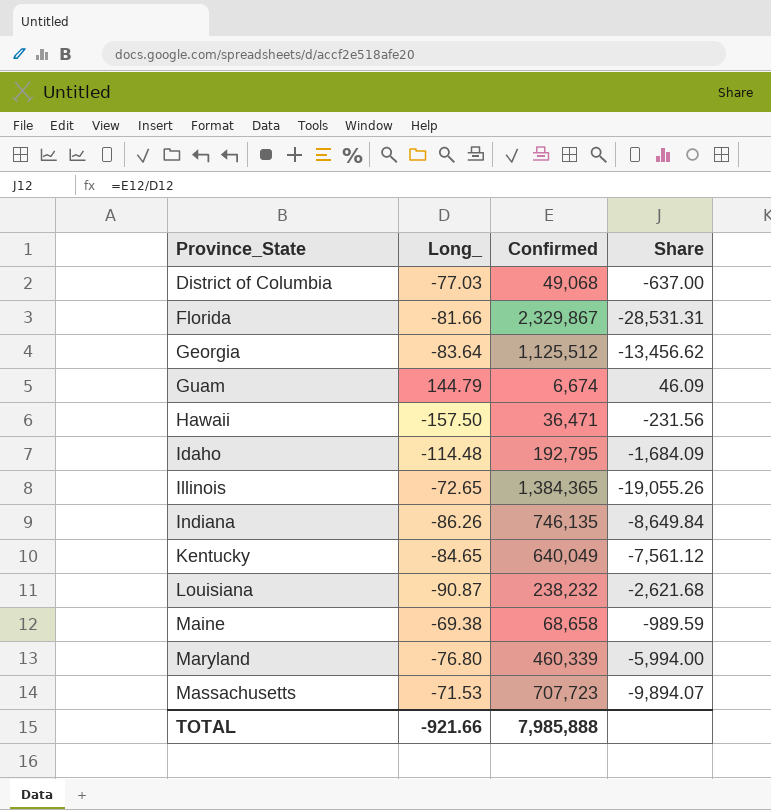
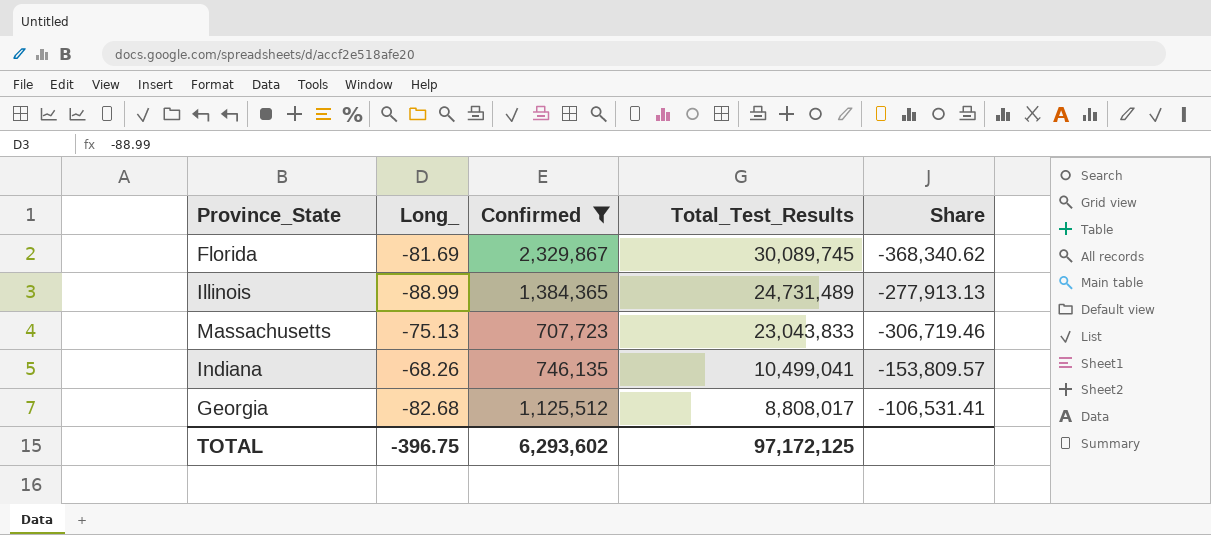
filter: none -> Confirmed >= 707,723
row order: Province_State ascending -> Total_Test_Results descending
column Total_Test_Results | position: none -> 4
column Share | formula: [Confirmed] / [Long_] -> [Total_Test_Results] / [Long_]
Florida | Long_: -81.66 -> -81.69
Illinois | Long_: -72.65 -> -88.99
Massachusetts | Long_: -71.53 -> -75.13
Indiana | Long_: -86.26 -> -68.26
Georgia | Long_: -83.64 -> -82.68
TOTAL | Long_: -921.66 -> -396.75
TOTAL | Confirmed: 7,985,888 -> 6,293,602

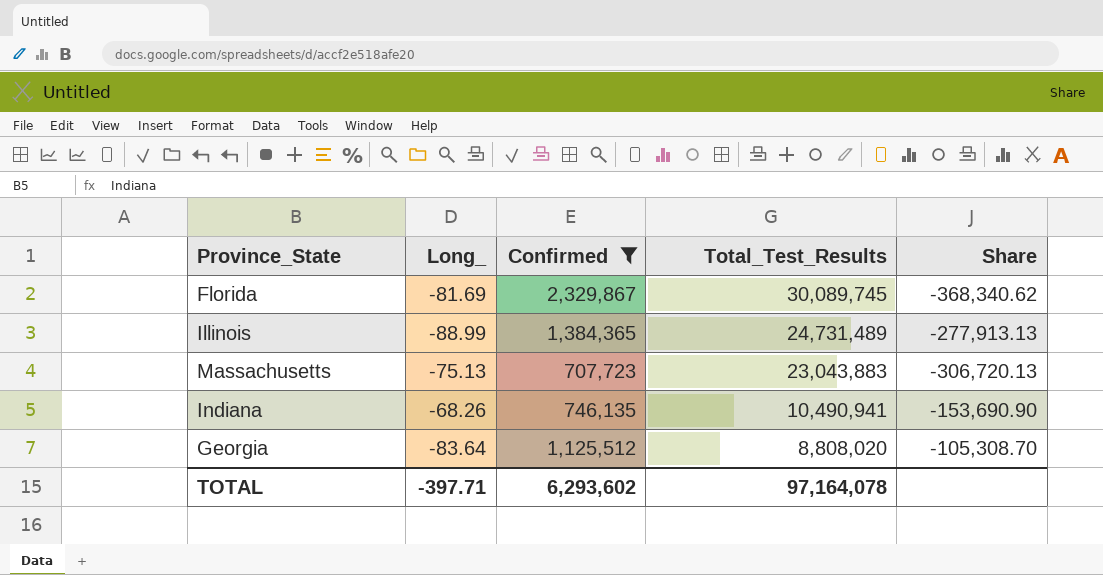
Massachusetts | Total_Test_Results: 23,043,833 -> 23,043,883
Massachusetts | Share: -306,719.46 -> -306,720.13
Indiana | Total_Test_Results: 10,499,041 -> 10,490,941
Indiana | Share: -153,809.57 -> -153,690.90
Georgia | Long_: -82.68 -> -83.64
Georgia | Total_Test_Results: 8,808,017 -> 8,808,020
Georgia | Share: -106,531.41 -> -105,308.70
TOTAL | Long_: -396.75 -> -397.71
TOTAL | Total_Test_Results: 97,172,125 -> 97,164,078

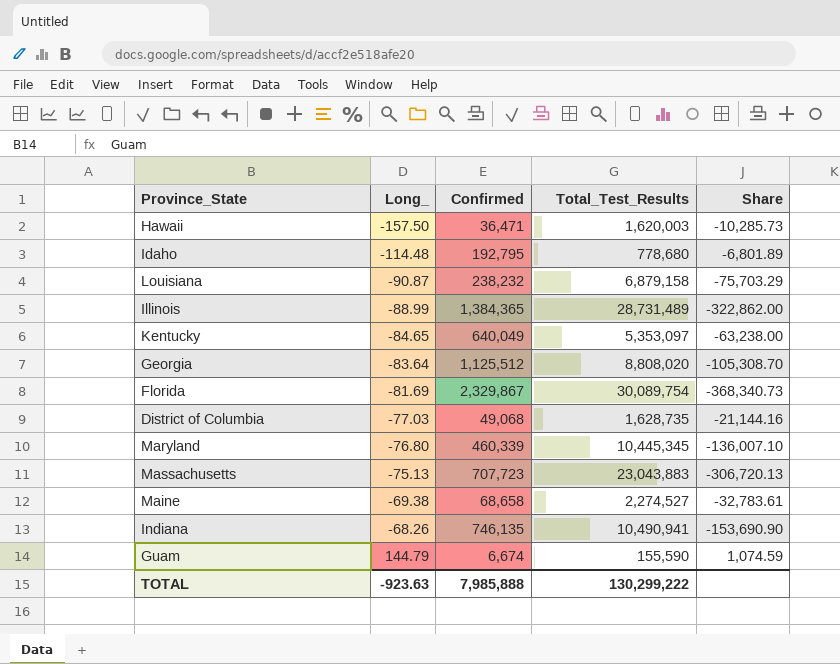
filter: Confirmed >= 707,723 -> none
row order: Total_Test_Results descending -> Long_ ascending
Illinois | Total_Test_Results: 24,731,489 -> 28,731,489
Illinois | Share: -277,913.13 -> -322,862.00
Florida | Total_Test_Results: 30,089,745 -> 30,089,754
Florida | Share: -368,340.62 -> -368,340.73
TOTAL | Long_: -397.71 -> -923.63
TOTAL | Confirmed: 6,293,602 -> 7,985,888
TOTAL | Total_Test_Results: 97,164,078 -> 130,299,222

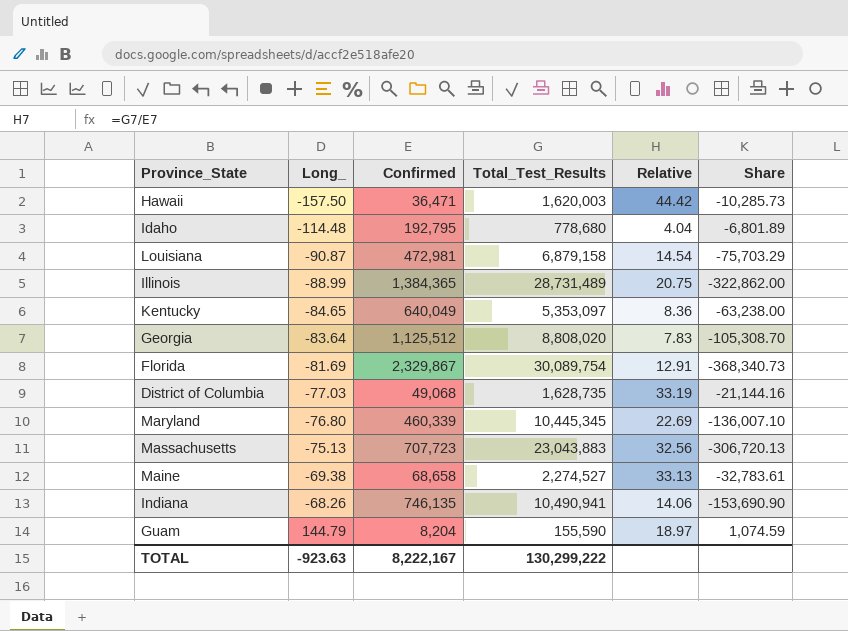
column Relative | formula: none -> [Total_Test_Results] / [Confirmed]
Louisiana | Confirmed: 238,232 -> 472,981
Guam | Confirmed: 6,674 -> 8,204
TOTAL | Confirmed: 7,985,888 -> 8,222,167

